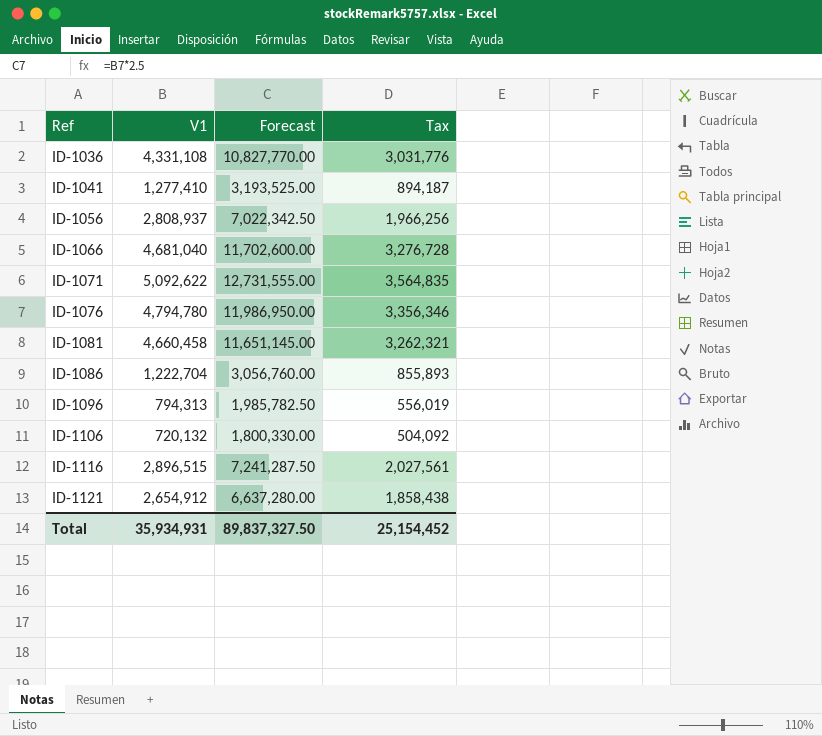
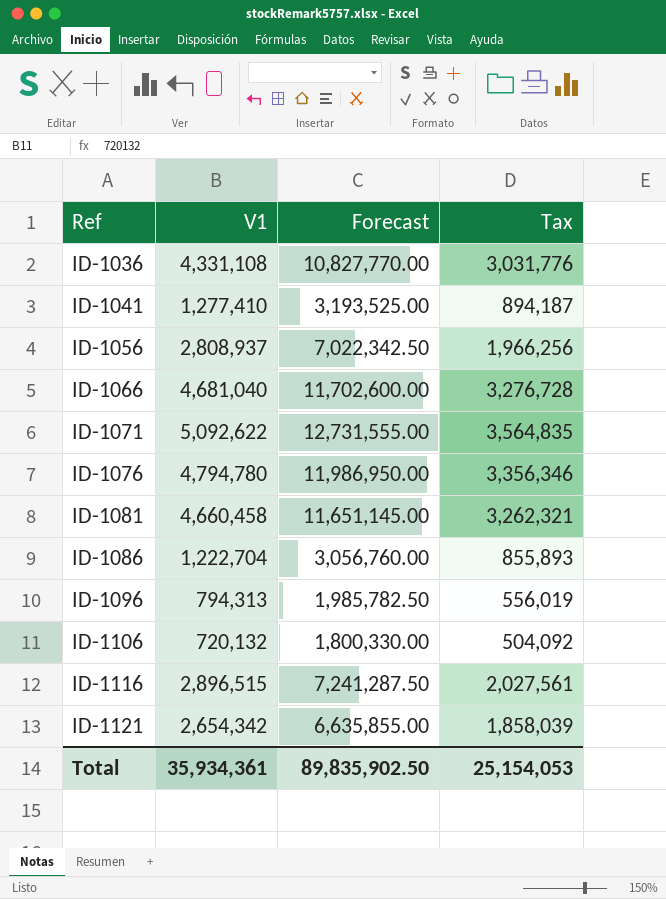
ID-1121 | V1: 2,654,912 -> 2,654,342
ID-1121 | Forecast: 6,637,280.00 -> 6,635,855.00
ID-1121 | Tax: 1,858,438 -> 1,858,039
Total | V1: 35,934,931 -> 35,934,361
Total | Forecast: 89,837,327.50 -> 89,835,902.50
Total | Tax: 25,154,452 -> 25,154,053

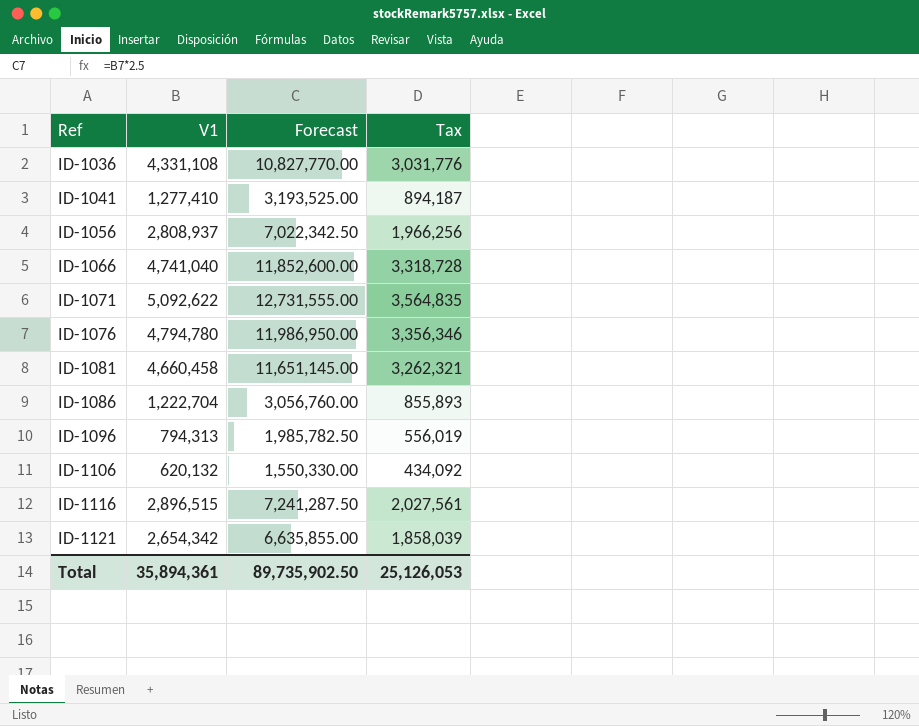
ID-1066 | V1: 4,681,040 -> 4,741,040
ID-1066 | Forecast: 11,702,600.00 -> 11,852,600.00
ID-1066 | Tax: 3,276,728 -> 3,318,728
ID-1106 | V1: 720,132 -> 620,132
ID-1106 | Forecast: 1,800,330.00 -> 1,550,330.00
ID-1106 | Tax: 504,092 -> 434,092
Total | V1: 35,934,361 -> 35,894,361
Total | Forecast: 89,835,902.50 -> 89,735,902.50
Total | Tax: 25,154,053 -> 25,126,053

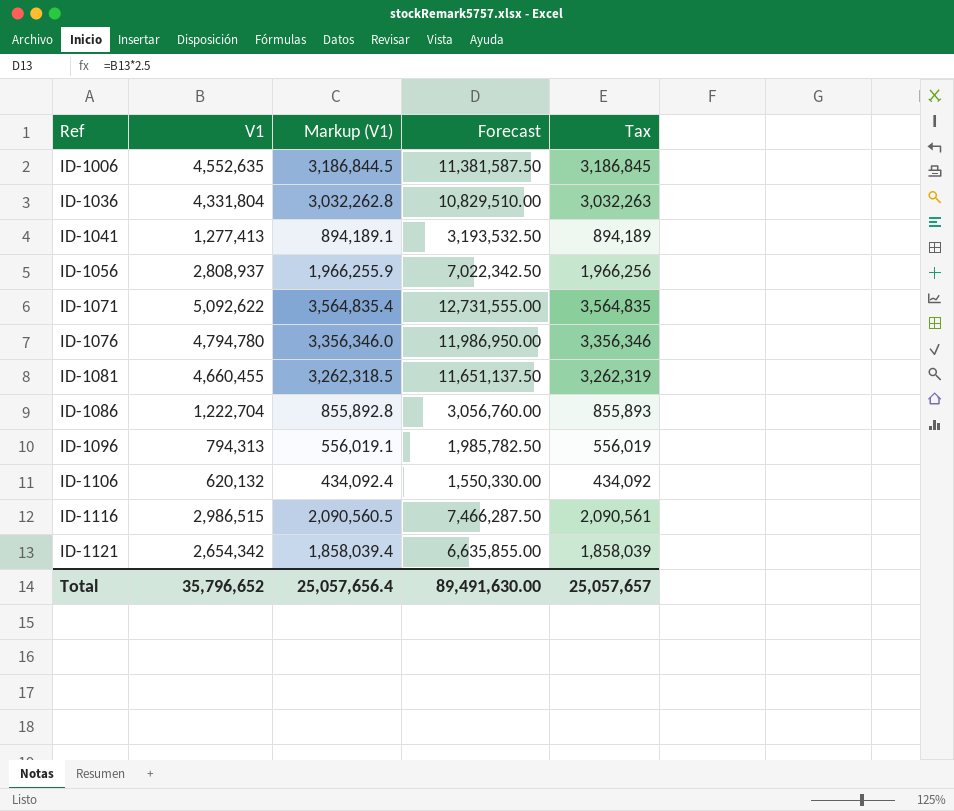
column Markup (V1) | formula: none -> [V1] * 0.7
row ID-1066: 4,741,040 | 11,852,600.00 | 3,318,728 -> none
row ID-1006: none -> 4,552,635 | 3,186,844.5 | 11,381,587.50 | 3,186,845
ID-1036 | V1: 4,331,108 -> 4,331,804
ID-1036 | Forecast: 10,827,770.00 -> 10,829,510.00
ID-1036 | Tax: 3,031,776 -> 3,032,263
ID-1041 | V1: 1,277,410 -> 1,277,413
ID-1041 | Forecast: 3,193,525.00 -> 3,193,532.50
ID-1041 | Tax: 894,187 -> 894,189
ID-1081 | V1: 4,660,458 -> 4,660,455
ID-1081 | Forecast: 11,651,145.00 -> 11,651,137.50
ID-1081 | Tax: 3,262,321 -> 3,262,319
ID-1116 | V1: 2,896,515 -> 2,986,515
ID-1116 | Forecast: 7,241,287.50 -> 7,466,287.50
ID-1116 | Tax: 2,027,561 -> 2,090,561
Total | V1: 35,894,361 -> 35,796,652
Total | Forecast: 89,735,902.50 -> 89,491,630.00
Total | Tax: 25,126,053 -> 25,057,657

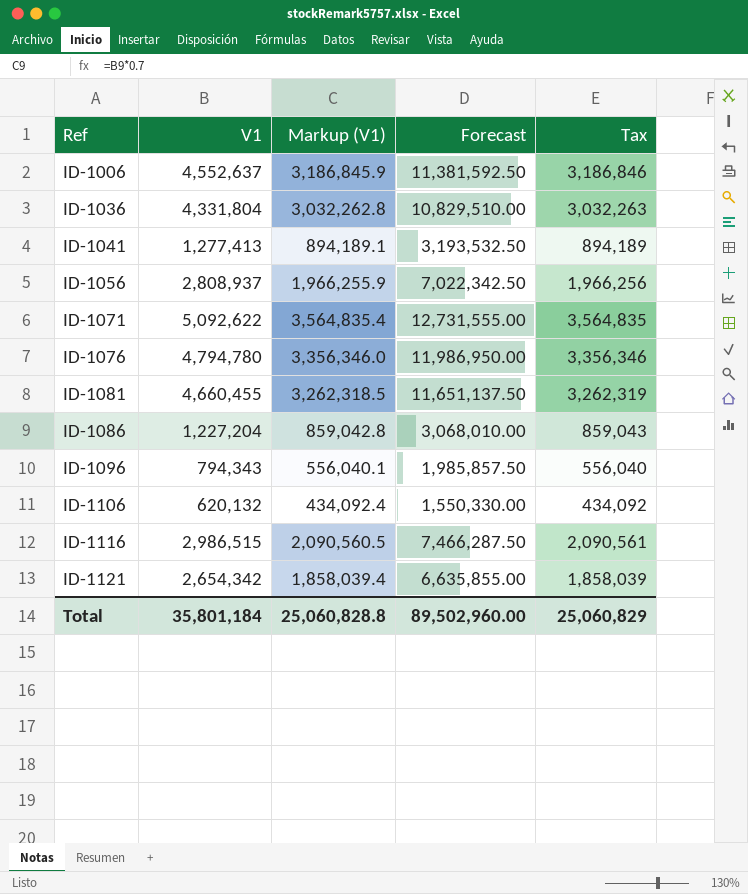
ID-1006 | V1: 4,552,635 -> 4,552,637
ID-1006 | Markup (V1): 3,186,844.5 -> 3,186,845.9
ID-1006 | Forecast: 11,381,587.50 -> 11,381,592.50
ID-1006 | Tax: 3,186,845 -> 3,186,846
ID-1086 | V1: 1,222,704 -> 1,227,204
ID-1086 | Markup (V1): 855,892.8 -> 859,042.8
ID-1086 | Forecast: 3,056,760.00 -> 3,068,010.00
ID-1086 | Tax: 855,893 -> 859,043
ID-1096 | V1: 794,313 -> 794,343
ID-1096 | Markup (V1): 556,019.1 -> 556,040.1
ID-1096 | Forecast: 1,985,782.50 -> 1,985,857.50
ID-1096 | Tax: 556,019 -> 556,040
Total | V1: 35,796,652 -> 35,801,184
Total | Markup (V1): 25,057,656.4 -> 25,060,828.8
Total | Forecast: 89,491,630.00 -> 89,502,960.00
Total | Tax: 25,057,657 -> 25,060,829

